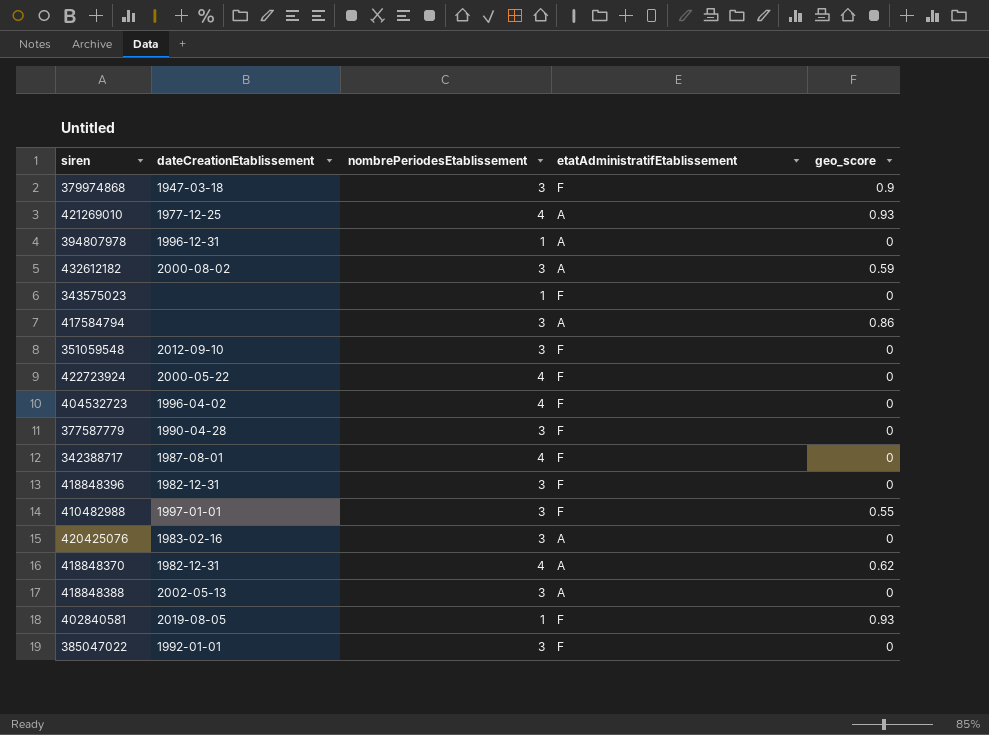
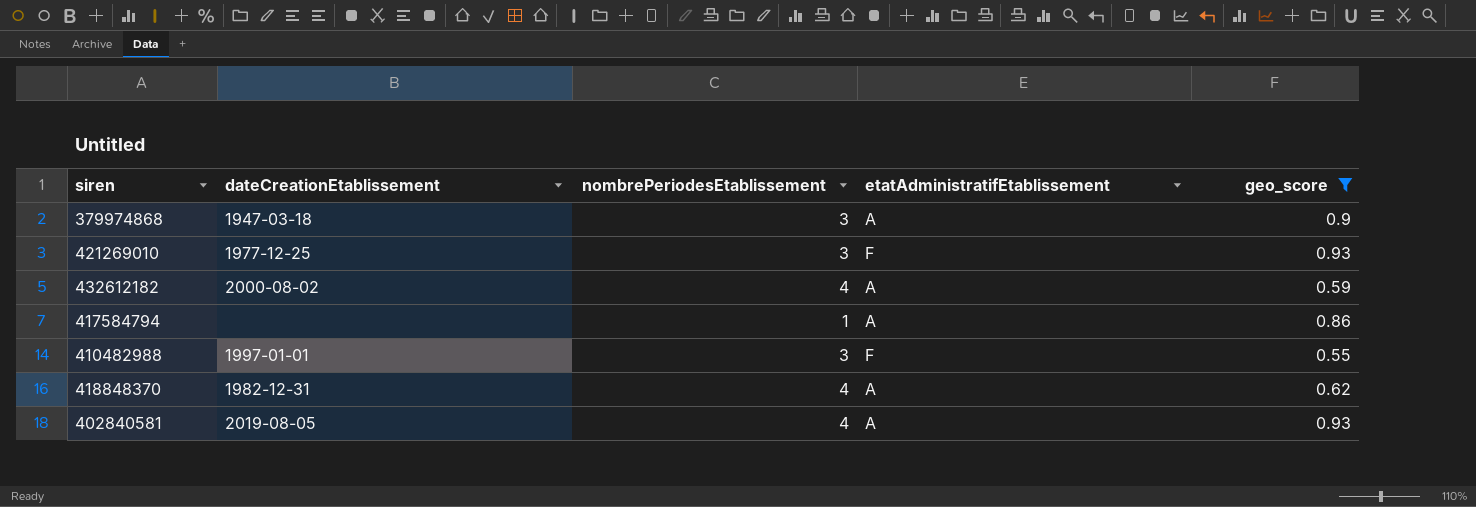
filter: none -> geo_score != 0
379974868 | etatAdministratifEtablissement: F -> A
421269010 | nombrePeriodesEtablissement: 4 -> 3
421269010 | etatAdministratifEtablissement: A -> F
432612182 | nombrePeriodesEtablissement: 3 -> 4
417584794 | nombrePeriodesEtablissement: 3 -> 1
402840581 | nombrePeriodesEtablissement: 1 -> 4
402840581 | etatAdministratifEtablissement: F -> A

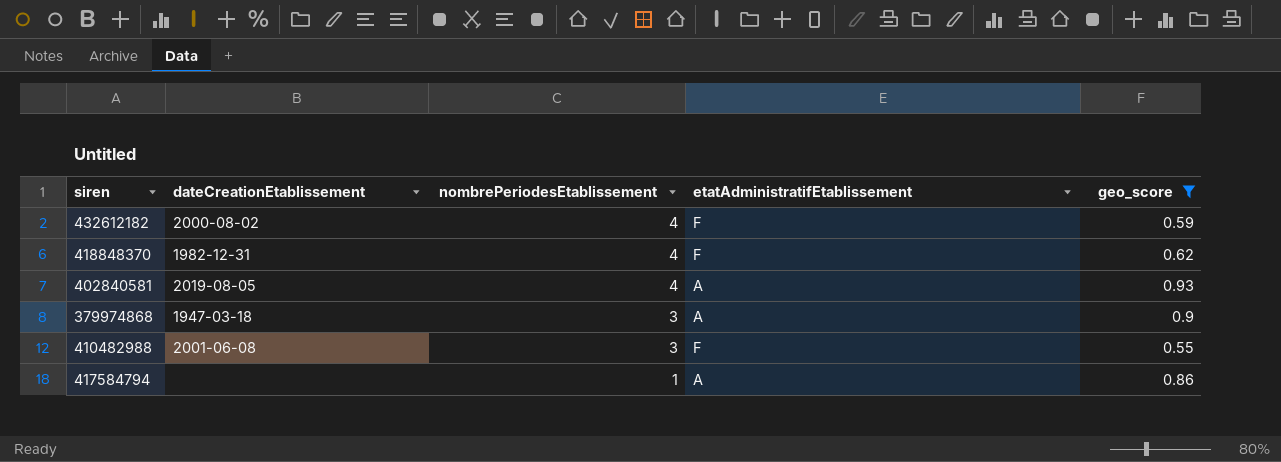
row order: none -> nombrePeriodesEtablissement descending
row 421269010: 1977-12-25 | 3 | F | 0.93 -> none
432612182 | etatAdministratifEtablissement: A -> F
418848370 | etatAdministratifEtablissement: A -> F
410482988 | dateCreationEtablissement: 1997-01-01 -> 2001-06-08

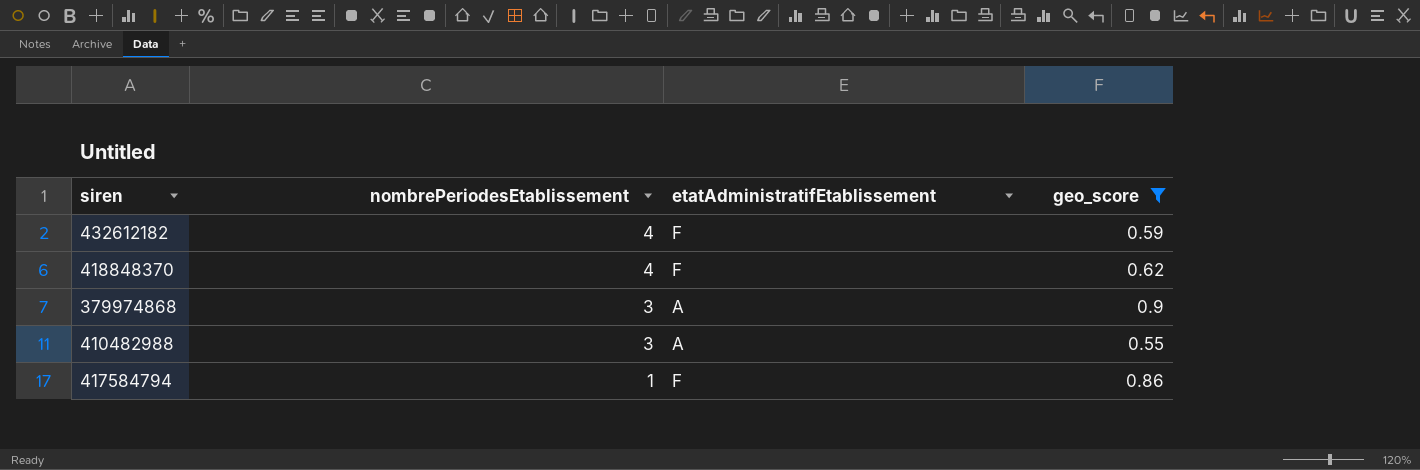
column dateCreationEtablissement | position: 2 -> none
row 402840581: 2019-08-05 | 4 | A | 0.93 -> none
410482988 | etatAdministratifEtablissement: F -> A
417584794 | etatAdministratifEtablissement: A -> F

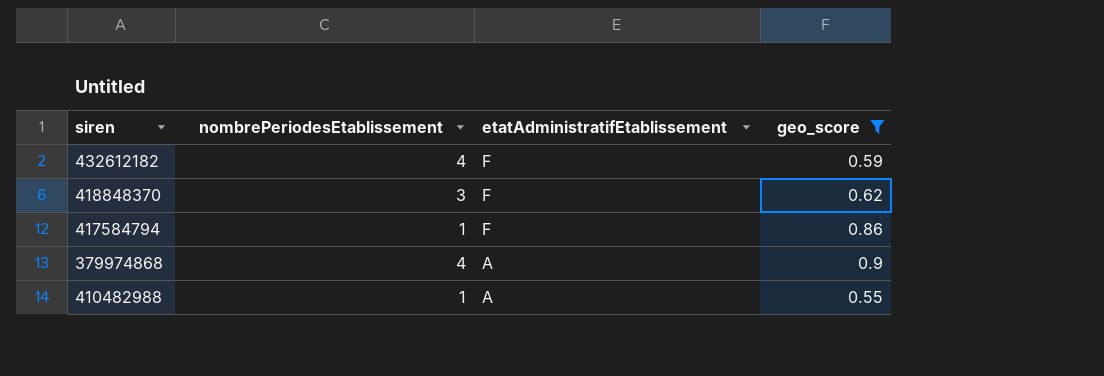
row order: nombrePeriodesEtablissement descending -> etatAdministratifEtablissement descending
418848370 | nombrePeriodesEtablissement: 4 -> 3
379974868 | nombrePeriodesEtablissement: 3 -> 4
410482988 | nombrePeriodesEtablissement: 3 -> 1

